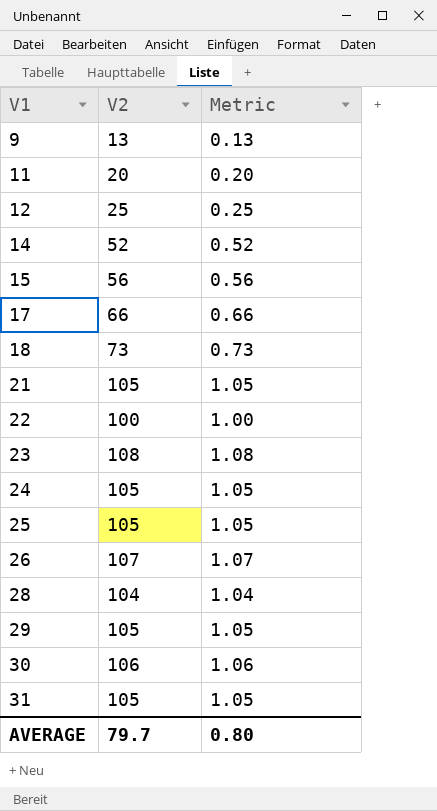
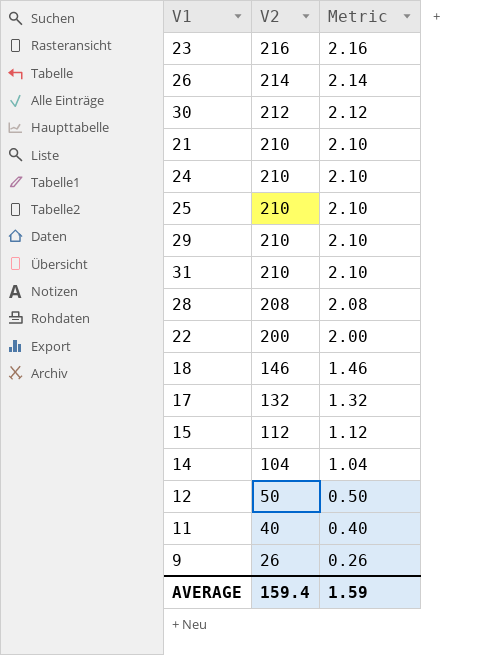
row order: V1 ascending -> V2 descending
23 | V2: 108 -> 216
23 | Metric: 1.08 -> 2.16
26 | V2: 107 -> 214
26 | Metric: 1.07 -> 2.14
30 | V2: 106 -> 212
30 | Metric: 1.06 -> 2.12
21 | V2: 105 -> 210
21 | Metric: 1.05 -> 2.10
24 | V2: 105 -> 210
24 | Metric: 1.05 -> 2.10
25 | V2: 105 -> 210
25 | Metric: 1.05 -> 2.10
29 | V2: 105 -> 210
29 | Metric: 1.05 -> 2.10
31 | V2: 105 -> 210
31 | Metric: 1.05 -> 2.10
28 | V2: 104 -> 208
28 | Metric: 1.04 -> 2.08
22 | V2: 100 -> 200
22 | Metric: 1.00 -> 2.00
18 | V2: 73 -> 146
18 | Metric: 0.73 -> 1.46
17 | V2: 66 -> 132
17 | Metric: 0.66 -> 1.32
15 | V2: 56 -> 112
15 | Metric: 0.56 -> 1.12
14 | V2: 52 -> 104
14 | Metric: 0.52 -> 1.04
12 | V2: 25 -> 50
12 | Metric: 0.25 -> 0.50
11 | V2: 20 -> 40
11 | Metric: 0.20 -> 0.40
9 | V2: 13 -> 26
9 | Metric: 0.13 -> 0.26
AVERAGE | V2: 79.7 -> 159.4
AVERAGE | Metric: 0.80 -> 1.59

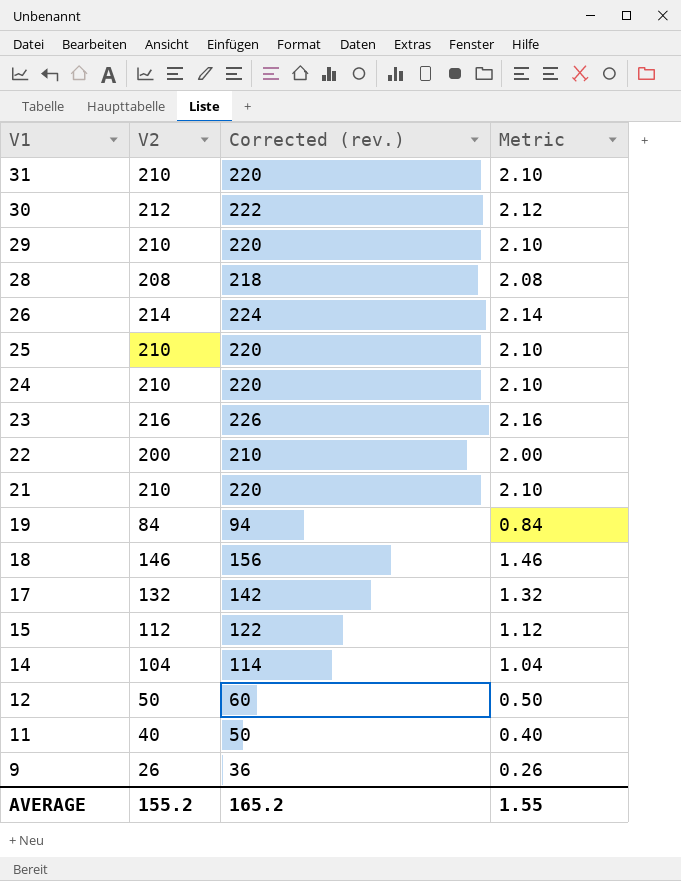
row order: V2 descending -> V1 descending
column Corrected (rev.) | formula: none -> [V2] + 10
row 19: none -> 84 | 94 | 0.84
AVERAGE | V2: 159.4 -> 155.2
AVERAGE | Metric: 1.59 -> 1.55

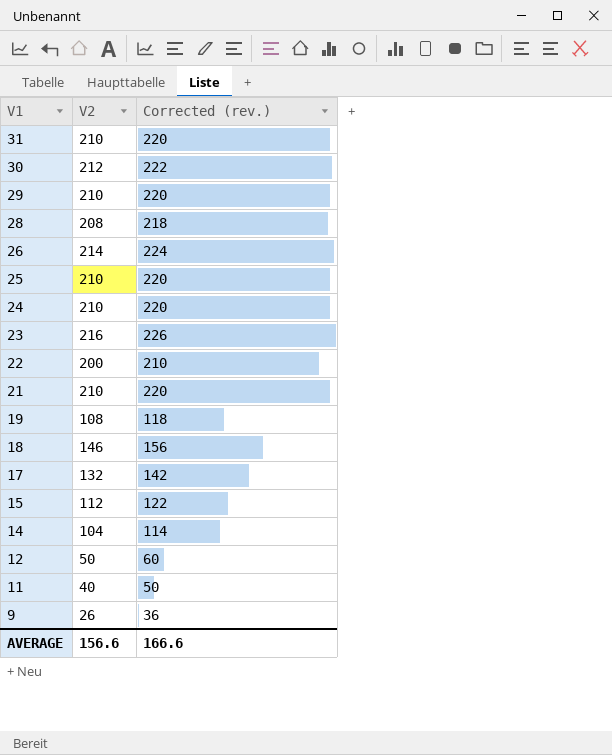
column Metric | formula: [V2] * 0.01 -> none
19 | V2: 84 -> 108
19 | Corrected (rev.): 94 -> 118
AVERAGE | V2: 155.2 -> 156.6
AVERAGE | Corrected (rev.): 165.2 -> 166.6

